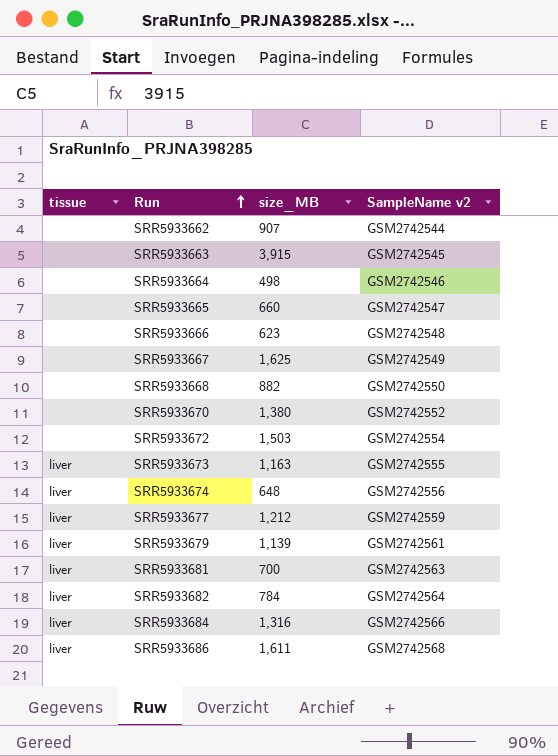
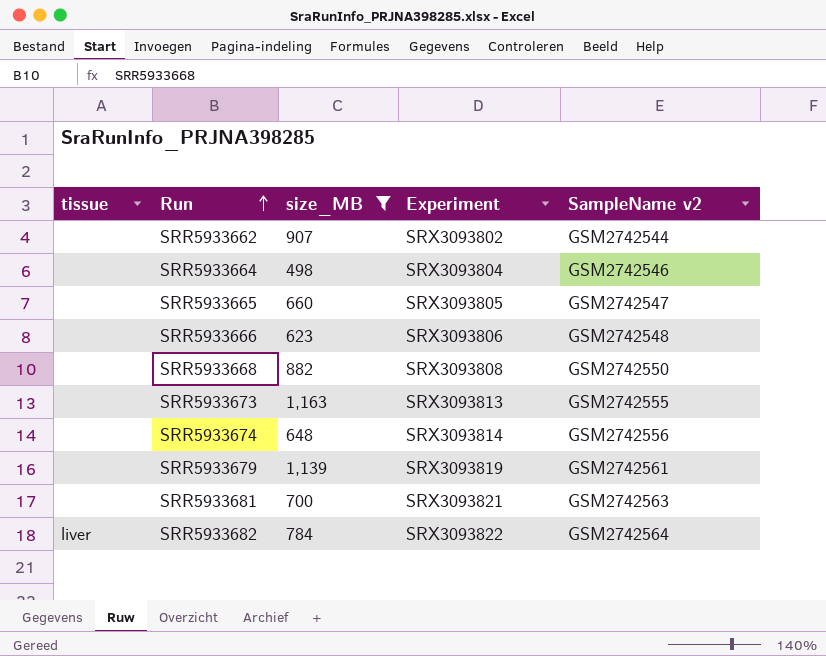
filter: none -> size_MB <= 1,163
column Experiment | position: none -> 4
SRR5933673 | tissue: liver -> none
SRR5933674 | tissue: liver -> none
SRR5933679 | tissue: liver -> none
SRR5933681 | tissue: liver -> none

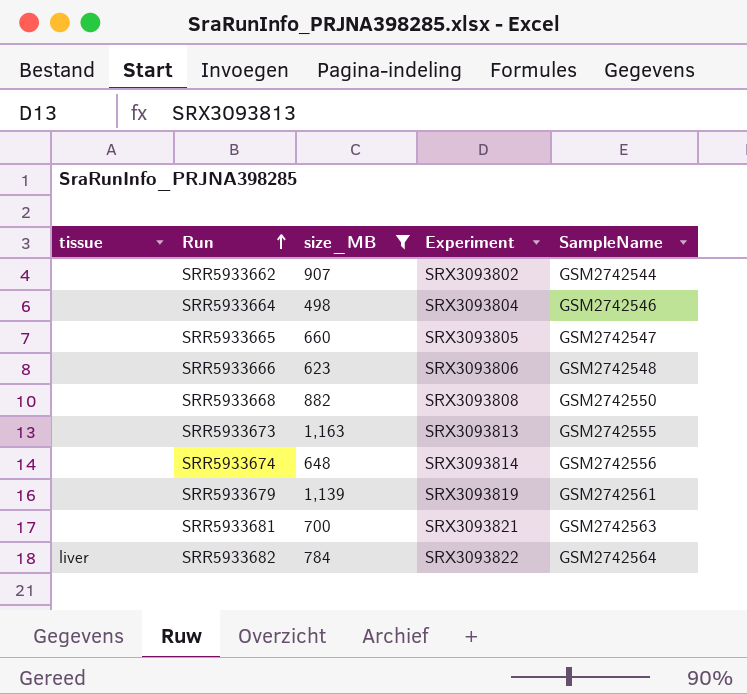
column name: SampleName v2 -> SampleName

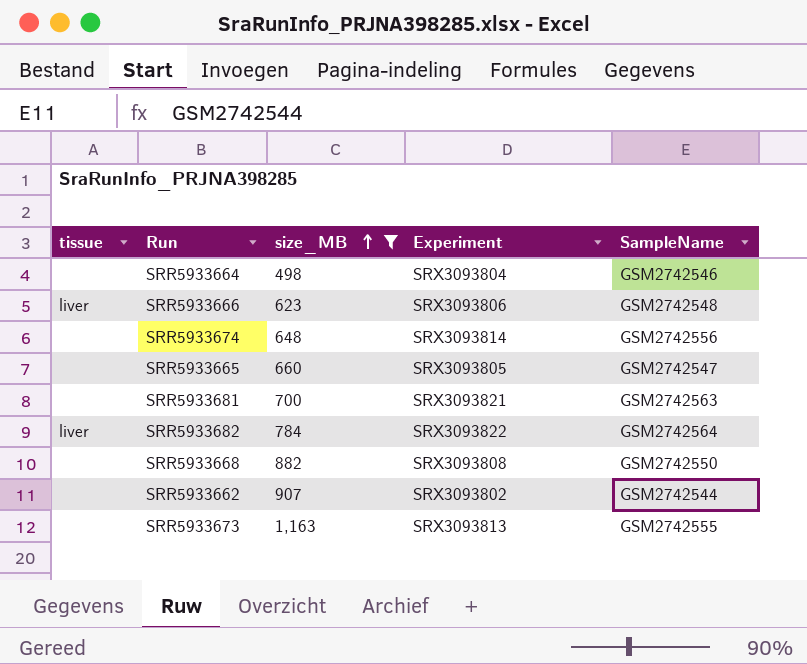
row order: Run ascending -> size_MB ascending
row SRR5933679: none | 1,139 | SRX3093819 | GSM2742561 -> none
SRR5933666 | tissue: none -> liver

